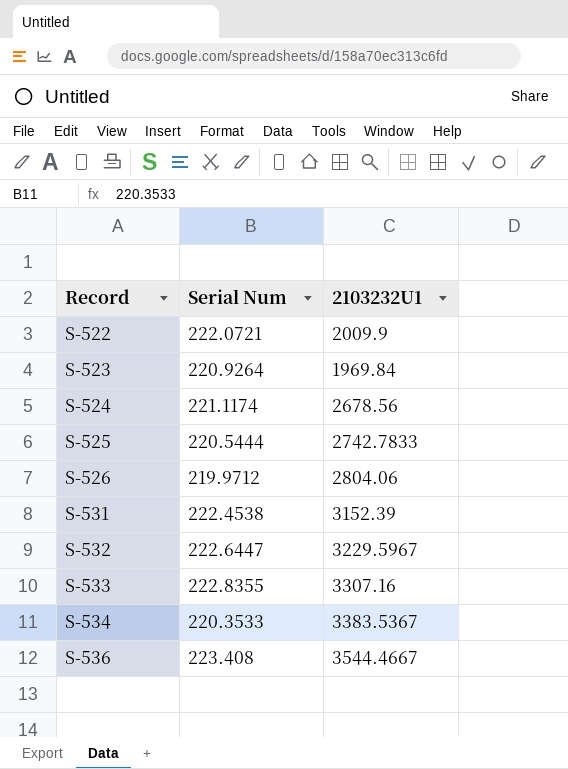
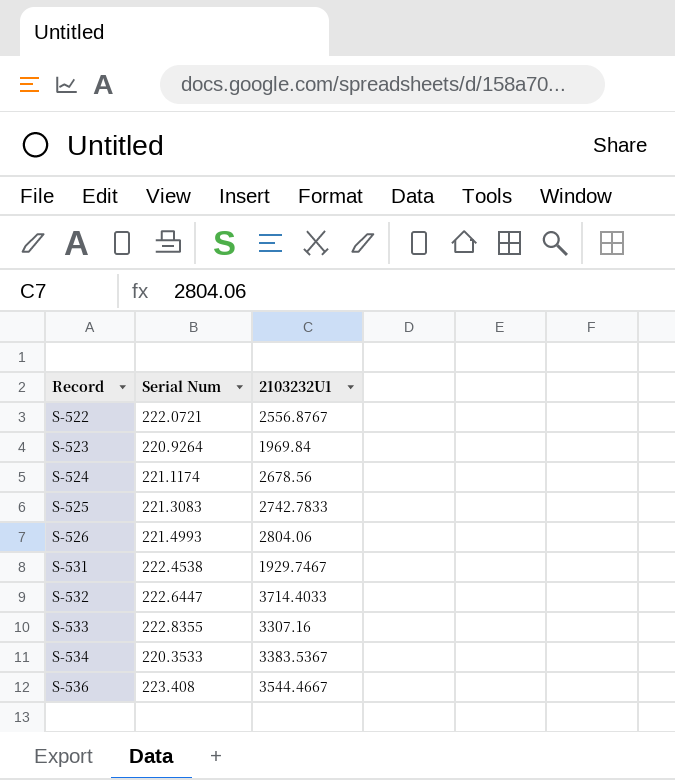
S-522 | 2103232U1: 2009.9 -> 2556.8767
S-525 | Serial Num: 220.5444 -> 221.3083
S-526 | Serial Num: 219.9712 -> 221.4993
S-531 | 2103232U1: 3152.39 -> 1929.7467
S-532 | 2103232U1: 3229.5967 -> 3714.4033

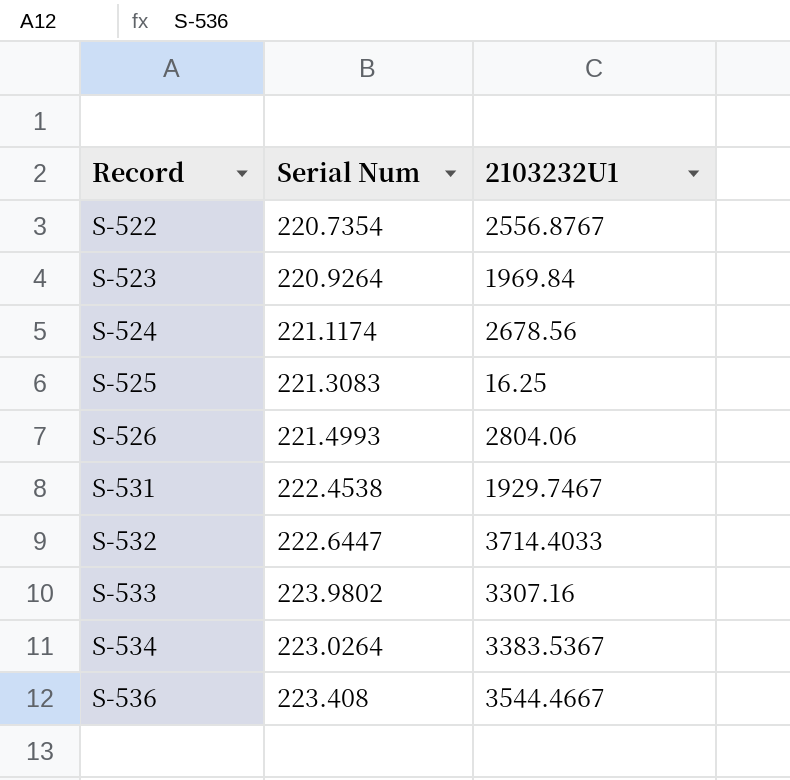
S-522 | Serial Num: 222.0721 -> 220.7354
S-525 | 2103232U1: 2742.7833 -> 16.25
S-533 | Serial Num: 222.8355 -> 223.9802
S-534 | Serial Num: 220.3533 -> 223.0264

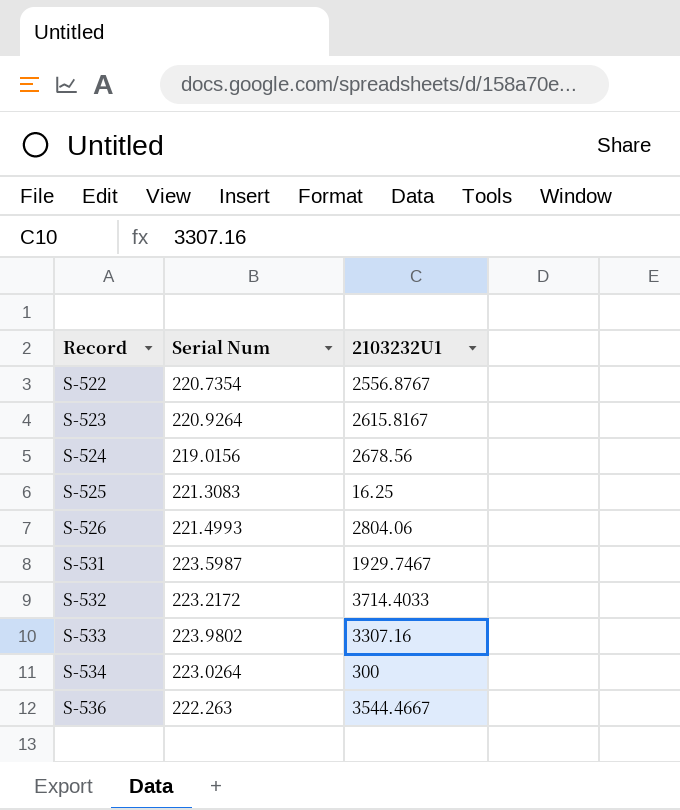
S-523 | 2103232U1: 1969.84 -> 2615.8167
S-524 | Serial Num: 221.1174 -> 219.0156
S-531 | Serial Num: 222.4538 -> 223.5987
S-532 | Serial Num: 222.6447 -> 223.2172
S-534 | 2103232U1: 3383.5367 -> 300
S-536 | Serial Num: 223.408 -> 222.263

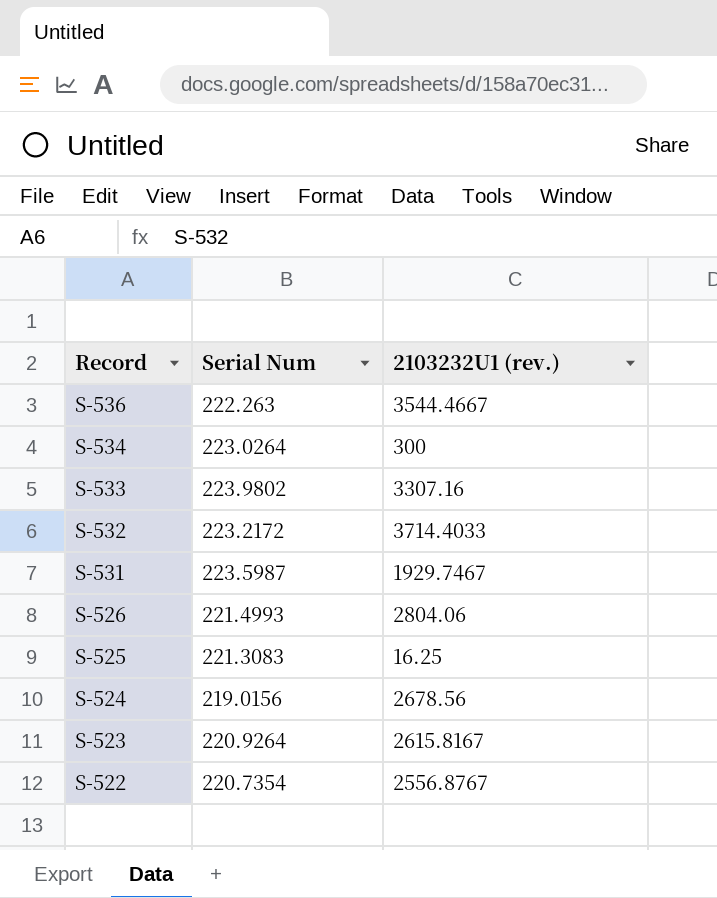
row order: Record ascending -> Record descending
column name: 2103232U1 -> 2103232U1 (rev.)

